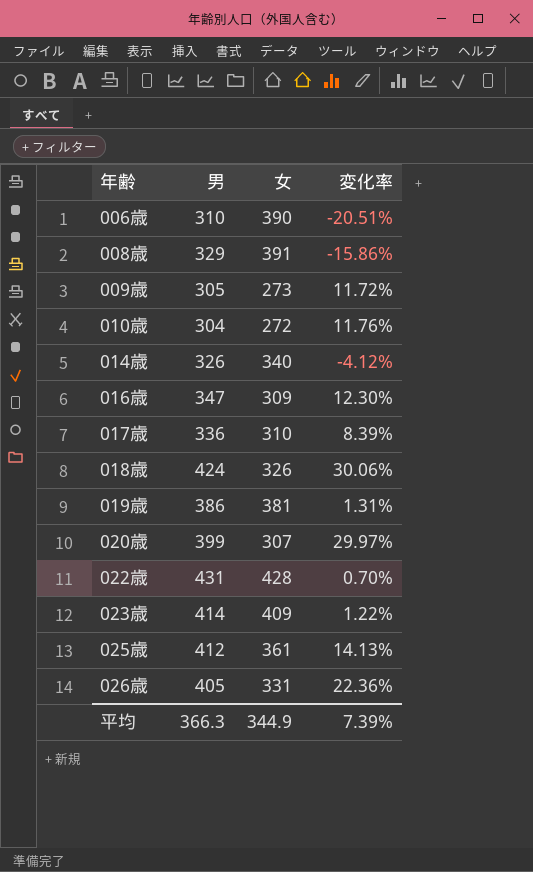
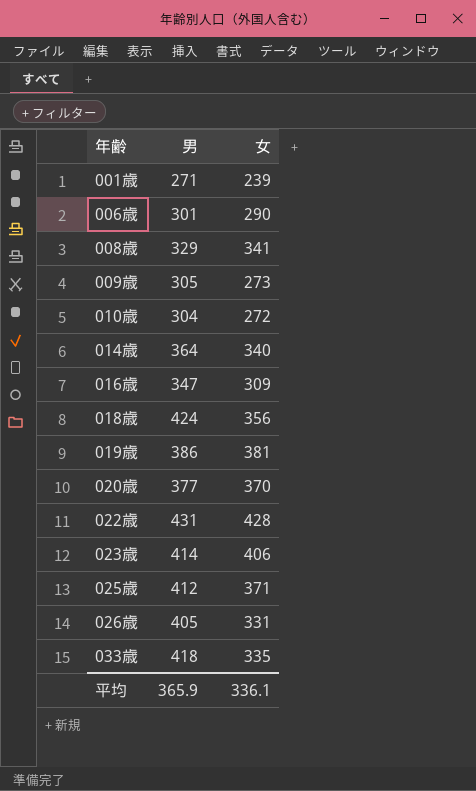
column 変化率 | formula: ([男] - [女]) / [女] -> none
row 017歳: 336 | 310 | 8.39% -> none
row 001歳: none -> 271 | 239
006歳 | 男: 310 -> 301
006歳 | 女: 390 -> 290
008歳 | 女: 391 -> 341
014歳 | 男: 326 -> 364
018歳 | 女: 326 -> 356
020歳 | 男: 399 -> 377
020歳 | 女: 307 -> 370
023歳 | 女: 409 -> 406
025歳 | 女: 361 -> 371
row 033歳: none -> 418 | 335
平均 | 男: 366.3 -> 365.9
平均 | 女: 344.9 -> 336.1

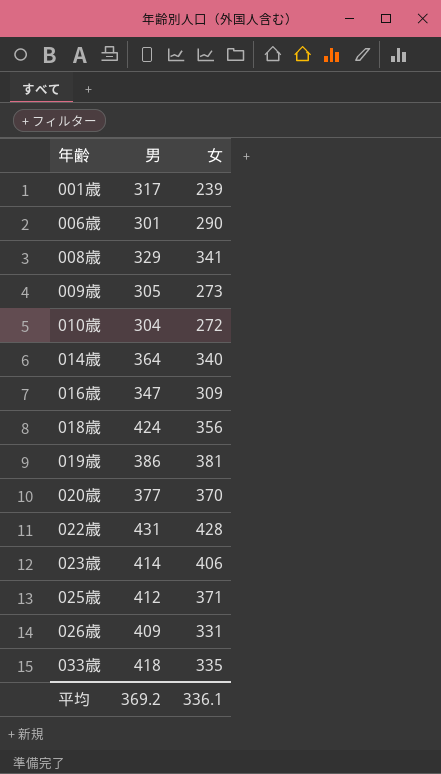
001歳 | 男: 271 -> 317
026歳 | 男: 405 -> 409
平均 | 男: 365.9 -> 369.2

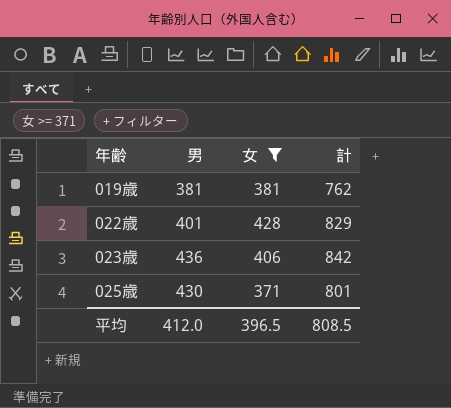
filter: none -> 女 >= 371
column 計 | formula: none -> [男] + [女]
019歳 | 男: 386 -> 381
022歳 | 男: 431 -> 401
023歳 | 男: 414 -> 436
025歳 | 男: 412 -> 430
平均 | 男: 369.2 -> 412.0
平均 | 女: 336.1 -> 396.5

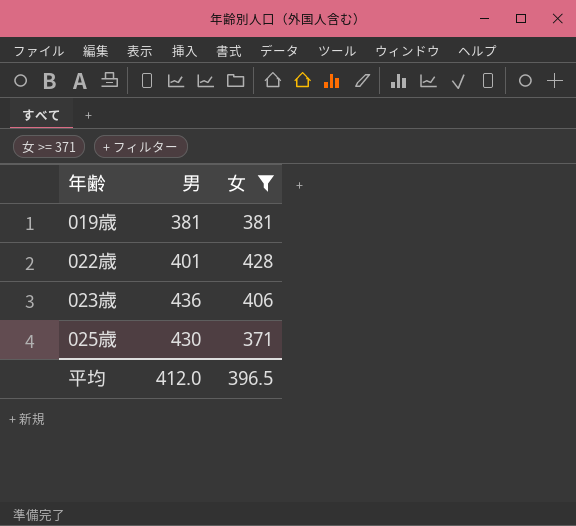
column 計 | formula: [男] + [女] -> none

